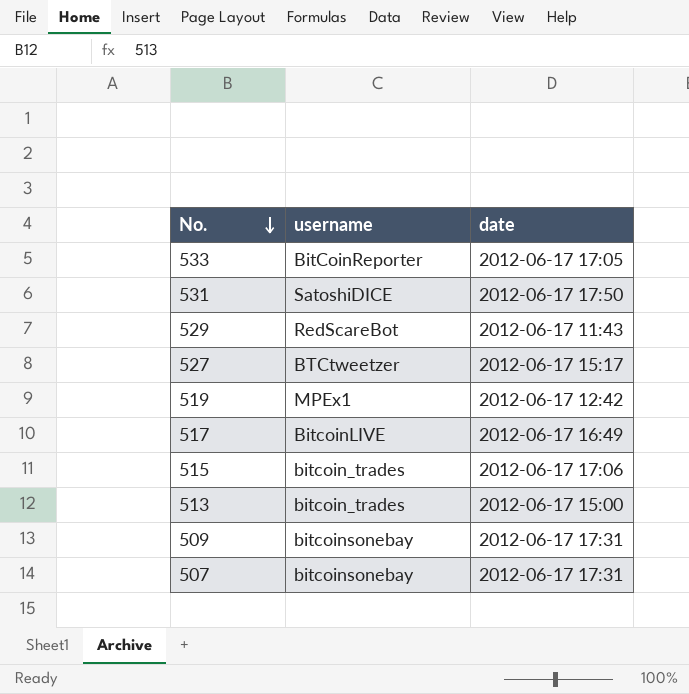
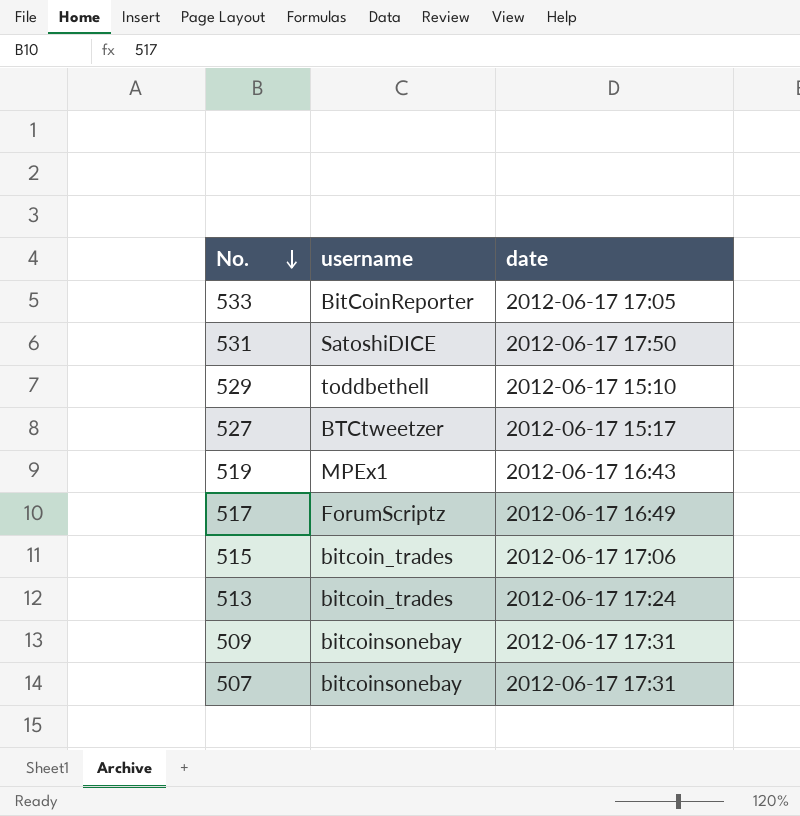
529 | username: RedScareBot -> toddbethell
529 | date: 2012-06-17 11:43 -> 2012-06-17 15:10
519 | date: 2012-06-17 12:42 -> 2012-06-17 16:43
517 | username: BitcoinLIVE -> ForumScriptz
513 | date: 2012-06-17 15:00 -> 2012-06-17 17:24

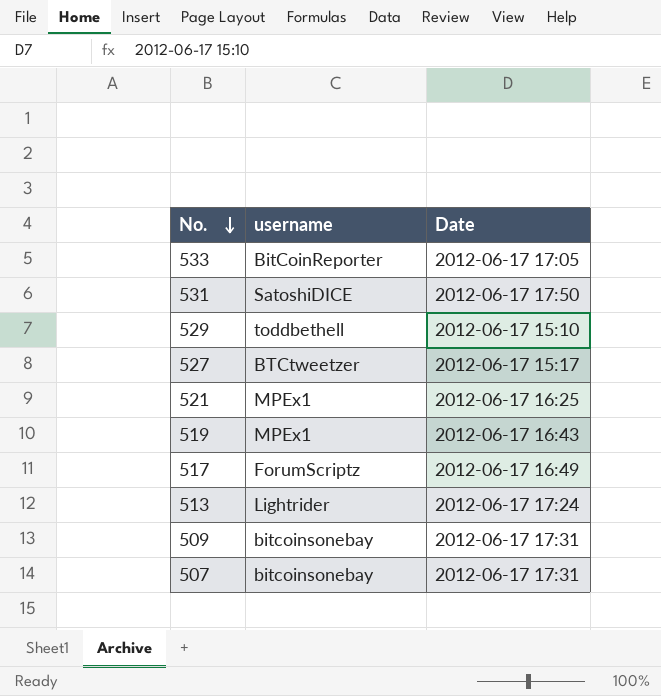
column name: date -> Date
row 515: bitcoin_trades | 2012-06-17 17:06 -> none
row 521: none -> MPEx1 | 2012-06-17 16:25
513 | username: bitcoin_trades -> Lightrider

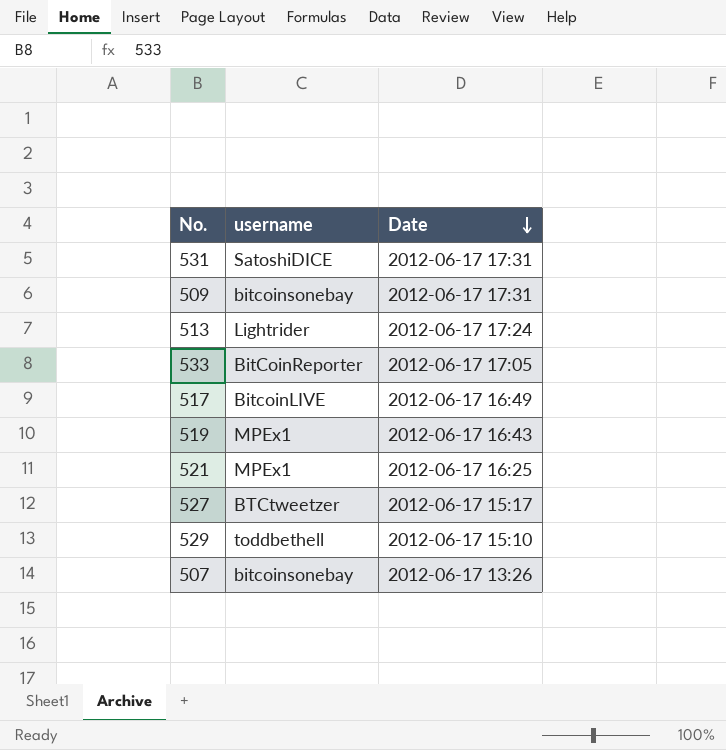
row order: No. descending -> Date descending
531 | Date: 2012-06-17 17:50 -> 2012-06-17 17:31
517 | username: ForumScriptz -> BitcoinLIVE
507 | Date: 2012-06-17 17:31 -> 2012-06-17 13:26

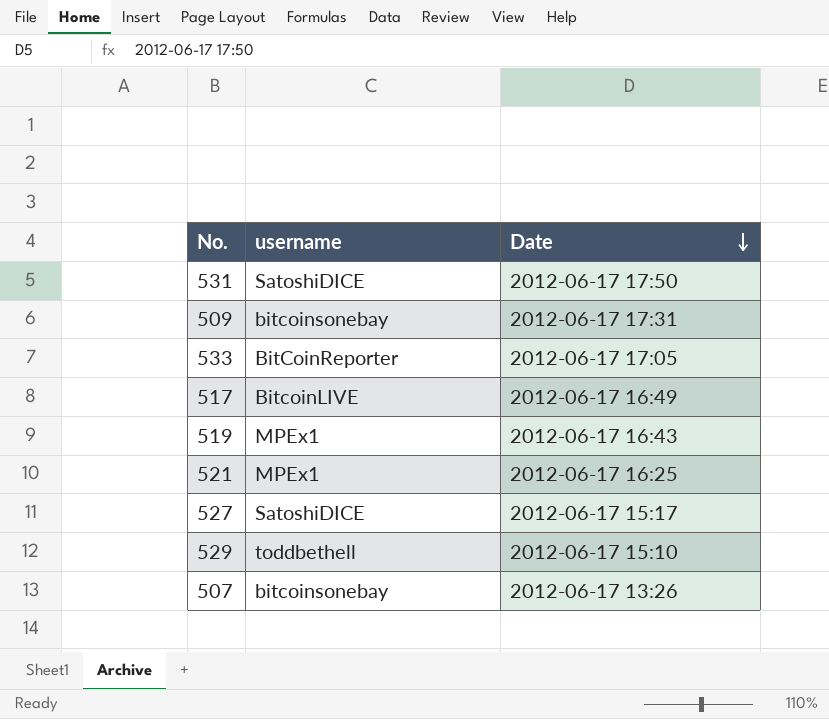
row 513: Lightrider | 2012-06-17 17:24 -> none
531 | Date: 2012-06-17 17:31 -> 2012-06-17 17:50
527 | username: BTCtweetzer -> SatoshiDICE

